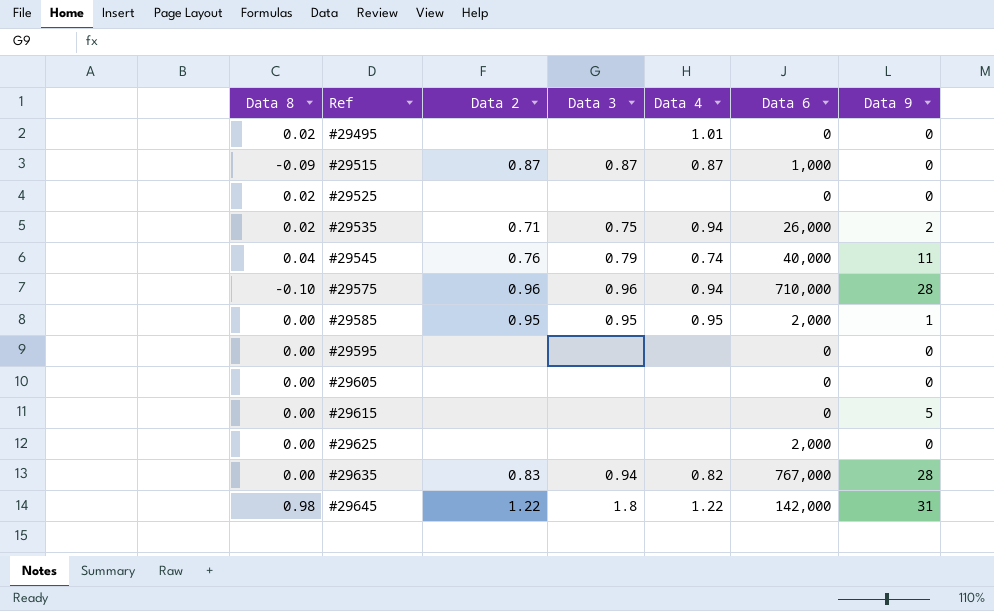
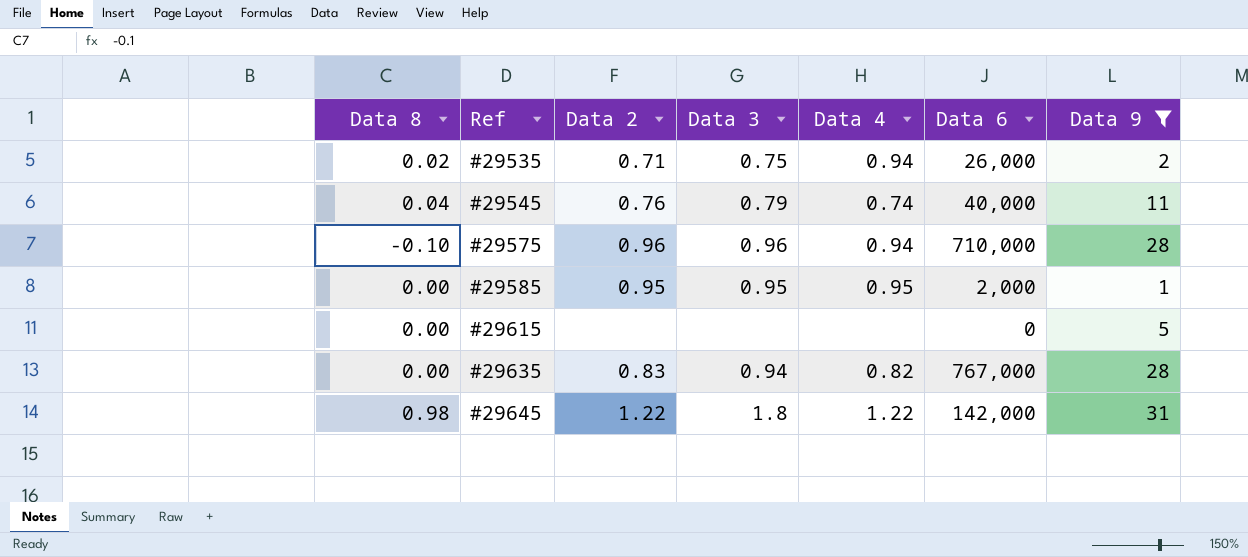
filter: none -> Data 9 != 0

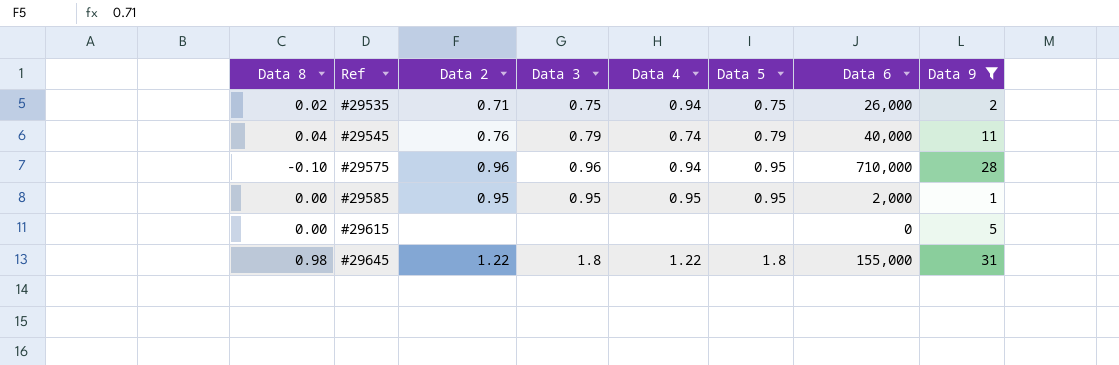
column Data 5 | position: none -> 6
row #29635: 0.00 | 0.83 | 0.94 | 0.82 | 767,000 | 28 -> none
#29645 | Data 6: 142,000 -> 155,000

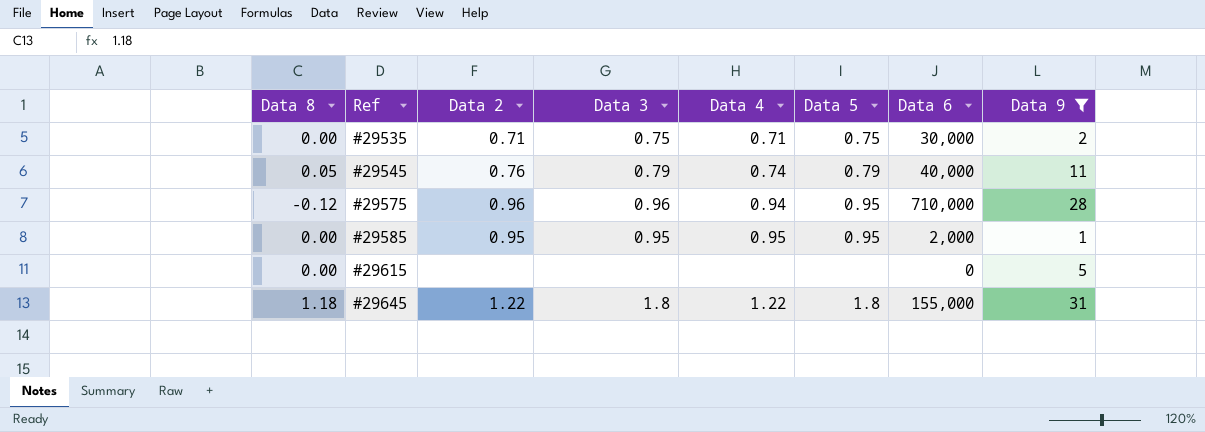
#29535 | Data 8: 0.02 -> 0.00
#29535 | Data 4: 0.94 -> 0.71
#29535 | Data 6: 26,000 -> 30,000
#29545 | Data 8: 0.04 -> 0.05
#29575 | Data 8: -0.10 -> -0.12
#29645 | Data 8: 0.98 -> 1.18

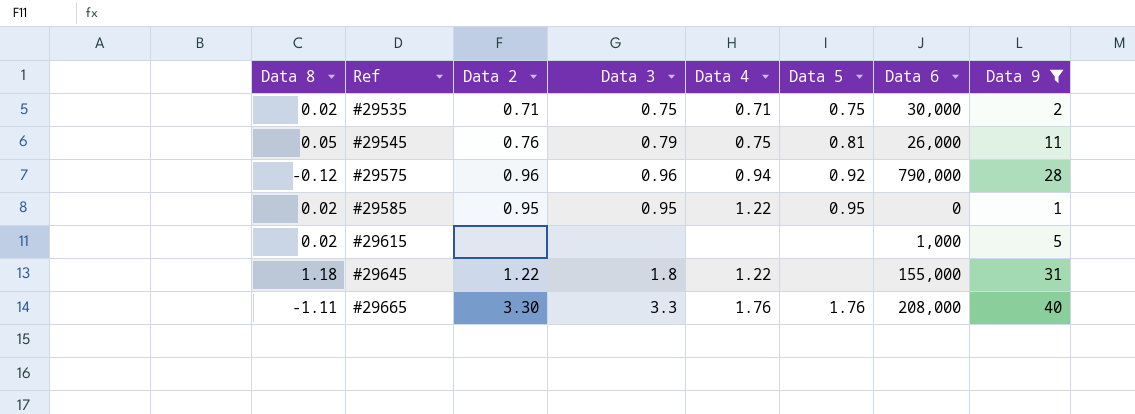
#29535 | Data 8: 0.00 -> 0.02
#29545 | Data 4: 0.74 -> 0.75
#29545 | Data 5: 0.79 -> 0.81
#29545 | Data 6: 40,000 -> 26,000
#29575 | Data 5: 0.95 -> 0.92
#29575 | Data 6: 710,000 -> 790,000
#29585 | Data 8: 0.00 -> 0.02
#29585 | Data 4: 0.95 -> 1.22
#29585 | Data 6: 2,000 -> 0
#29615 | Data 8: 0.00 -> 0.02
#29615 | Data 6: 0 -> 1,000
#29645 | Data 5: 1.8 -> none
row #29665: none -> -1.11 | 3.30 | 3.3 | 1.76 | 1.76 | 208,000 | 40

